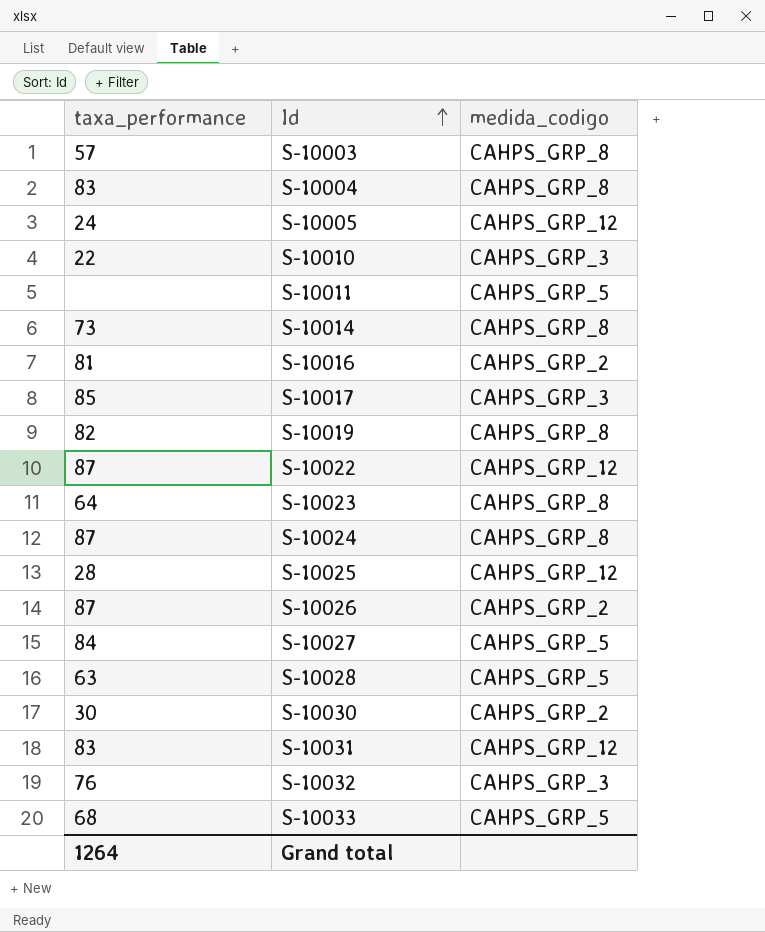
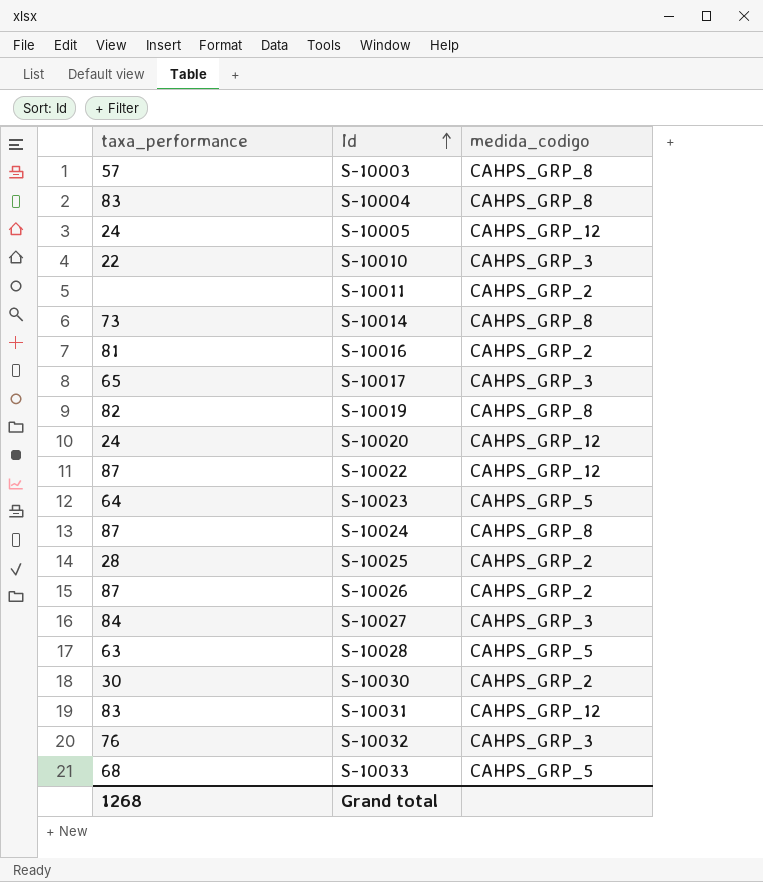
S-10011 | medida_codigo: CAHPS_GRP_5 -> CAHPS_GRP_2
S-10017 | taxa_performance: 85 -> 65
row S-10020: none -> 24 | CAHPS_GRP_12
S-10023 | medida_codigo: CAHPS_GRP_8 -> CAHPS_GRP_5
S-10025 | medida_codigo: CAHPS_GRP_12 -> CAHPS_GRP_2
S-10027 | medida_codigo: CAHPS_GRP_5 -> CAHPS_GRP_3
Grand total | taxa_performance: 1264 -> 1268

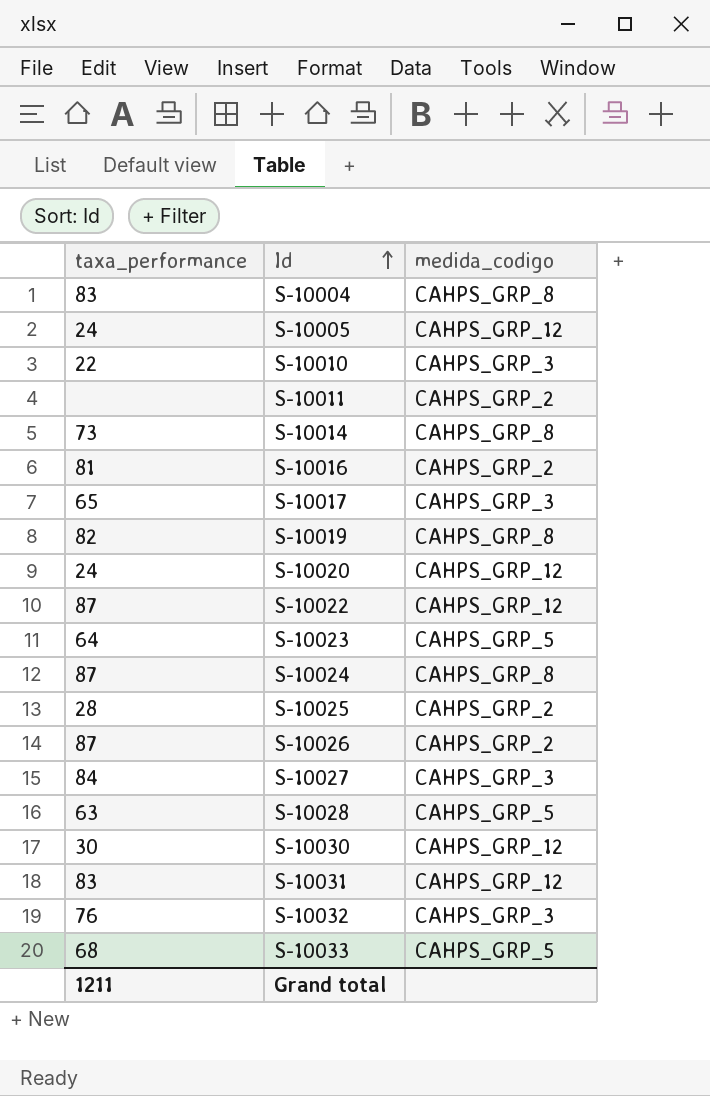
row S-10003: 57 | CAHPS_GRP_8 -> none
S-10030 | medida_codigo: CAHPS_GRP_2 -> CAHPS_GRP_12
Grand total | taxa_performance: 1268 -> 1211

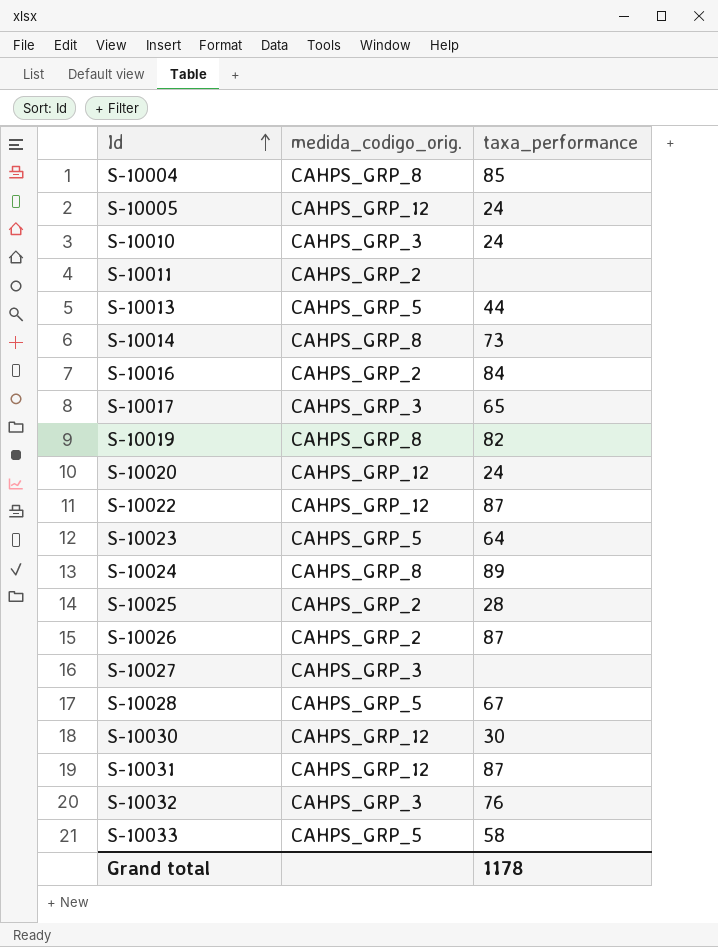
column name: medida_codigo -> medida_codigo_orig.
column taxa_performance | position: 1 -> 3
S-10004 | taxa_performance: 83 -> 85
S-10010 | taxa_performance: 22 -> 24
row S-10013: none -> CAHPS_GRP_5 | 44
S-10016 | taxa_performance: 81 -> 84
S-10024 | taxa_performance: 87 -> 89
S-10027 | taxa_performance: 84 -> none
S-10028 | taxa_performance: 63 -> 67
S-10031 | taxa_performance: 83 -> 87
S-10033 | taxa_performance: 68 -> 58
Grand total | taxa_performance: 1211 -> 1178

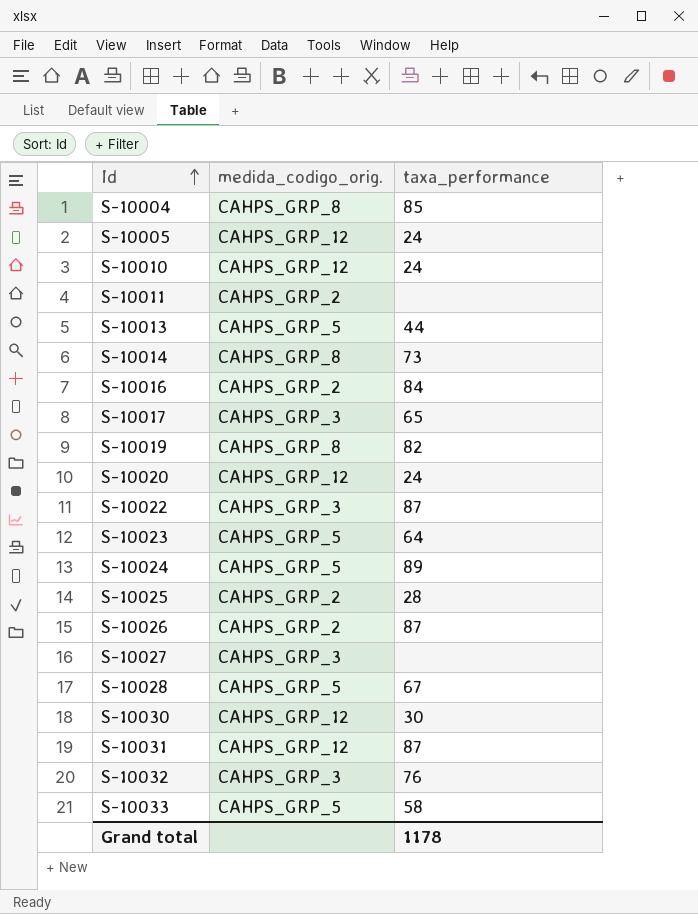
S-10010 | medida_codigo_orig.: CAHPS_GRP_3 -> CAHPS_GRP_12
S-10022 | medida_codigo_orig.: CAHPS_GRP_12 -> CAHPS_GRP_3
S-10024 | medida_codigo_orig.: CAHPS_GRP_8 -> CAHPS_GRP_5

